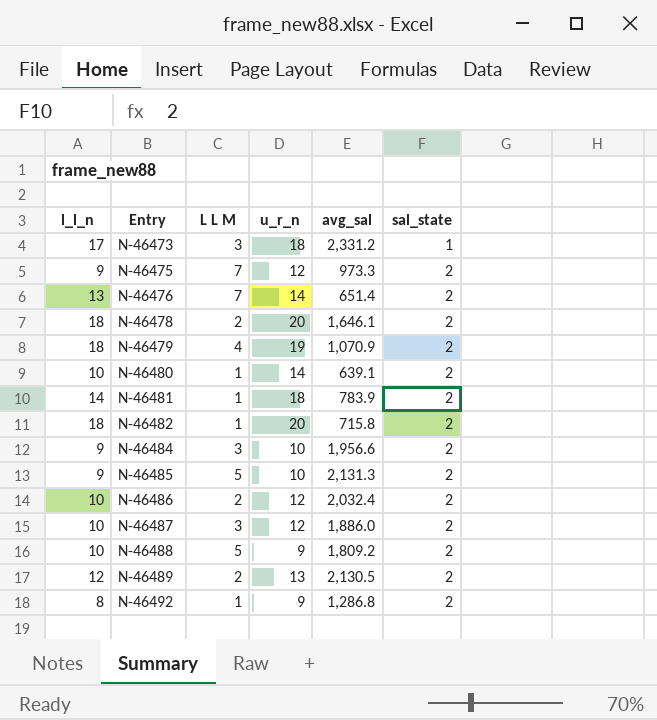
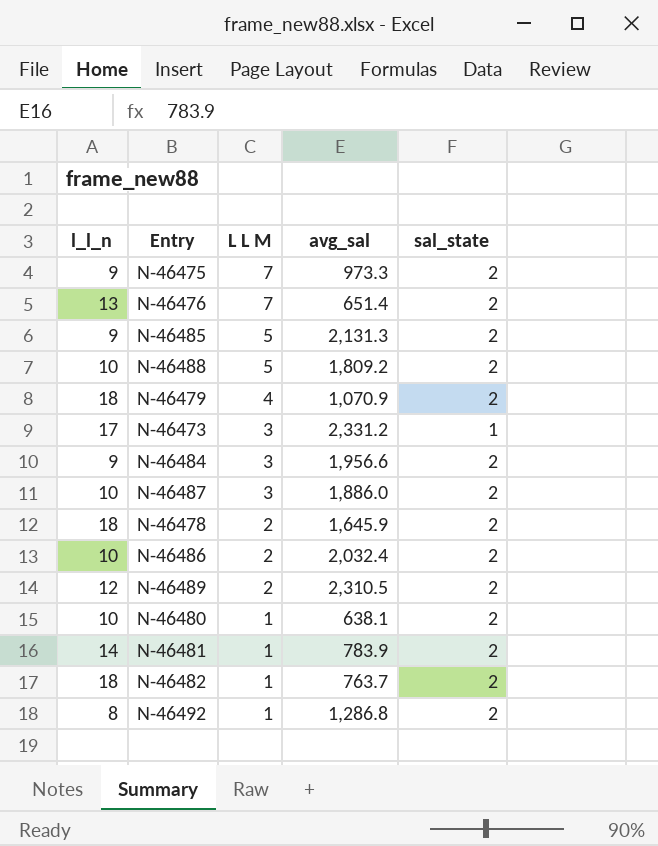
row order: Entry ascending -> L L M descending
column u_r_n | position: 4 -> none
N-46478 | avg_sal: 1,646.1 -> 1,645.9
N-46489 | avg_sal: 2,130.5 -> 2,310.5
N-46480 | avg_sal: 639.1 -> 638.1
N-46482 | avg_sal: 715.8 -> 763.7

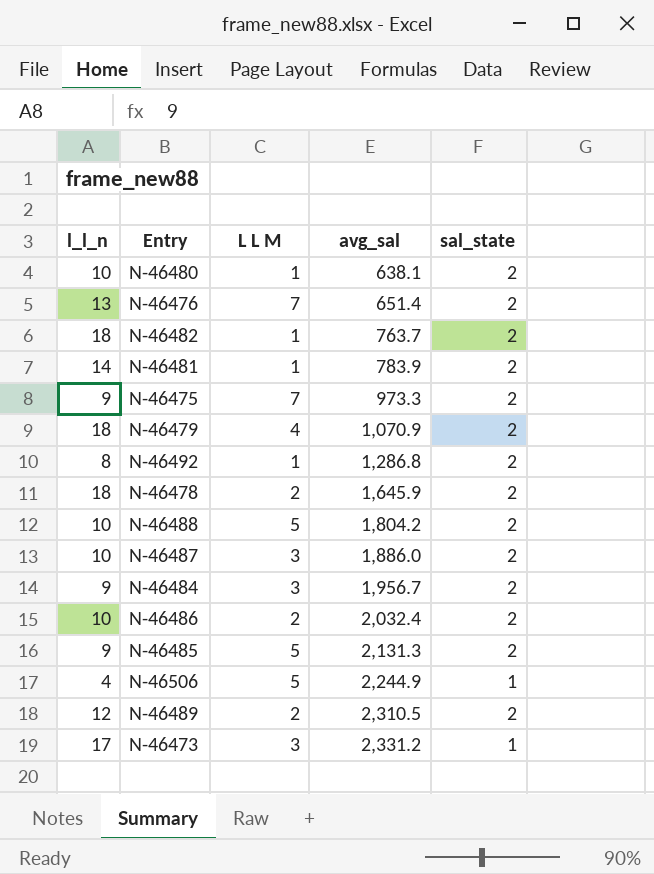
row order: L L M descending -> avg_sal ascending
N-46488 | avg_sal: 1,809.2 -> 1,804.2
N-46484 | avg_sal: 1,956.6 -> 1,956.7
row N-46506: none -> 4 | 5 | 2,244.9 | 1

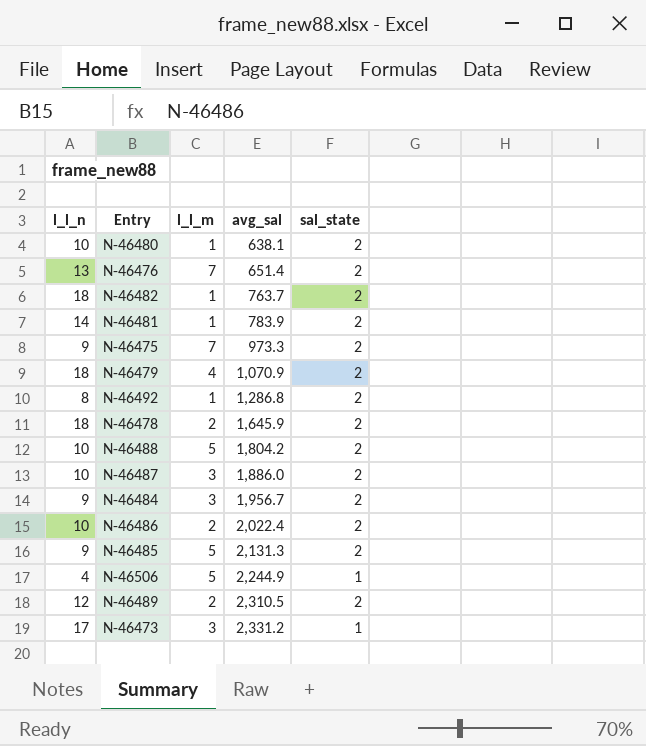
column name: L L M -> l_l_m
N-46486 | avg_sal: 2,032.4 -> 2,022.4

